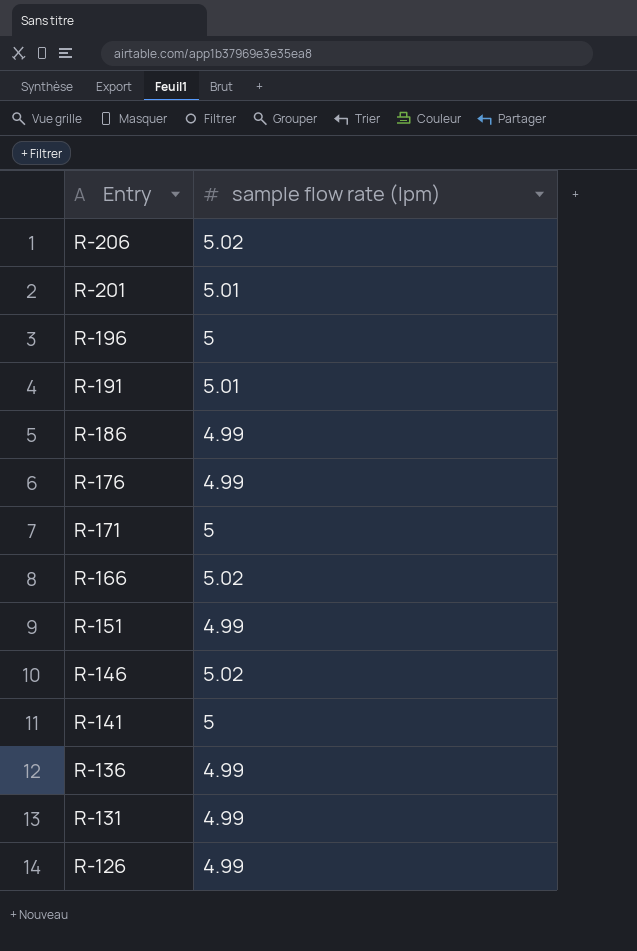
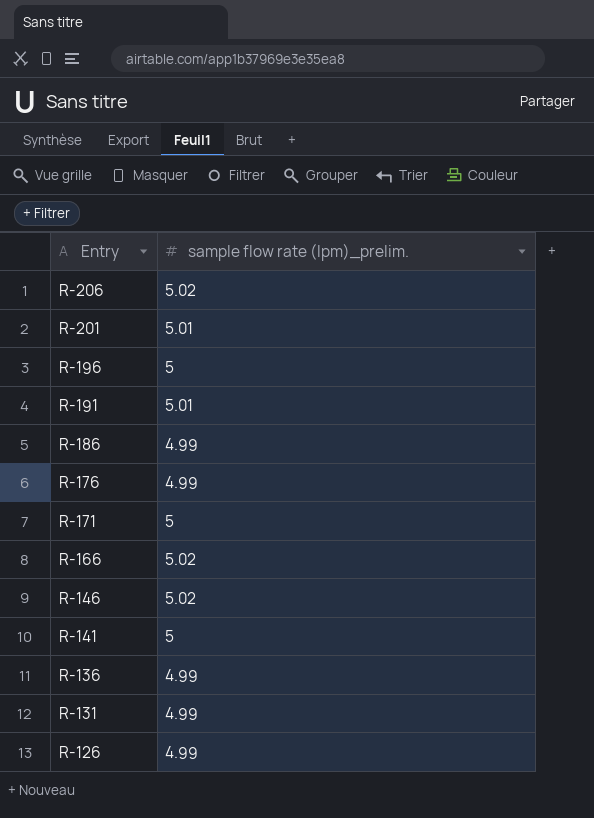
column name: sample flow rate (lpm) -> sample flow rate (lpm)_prelim.
row R-151: 4.99 -> none

